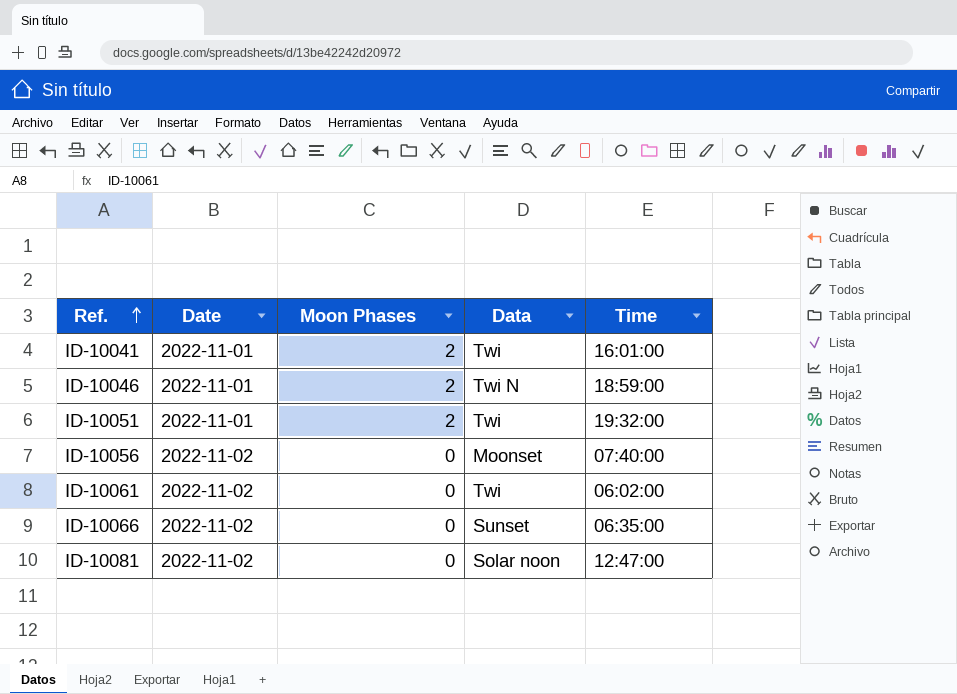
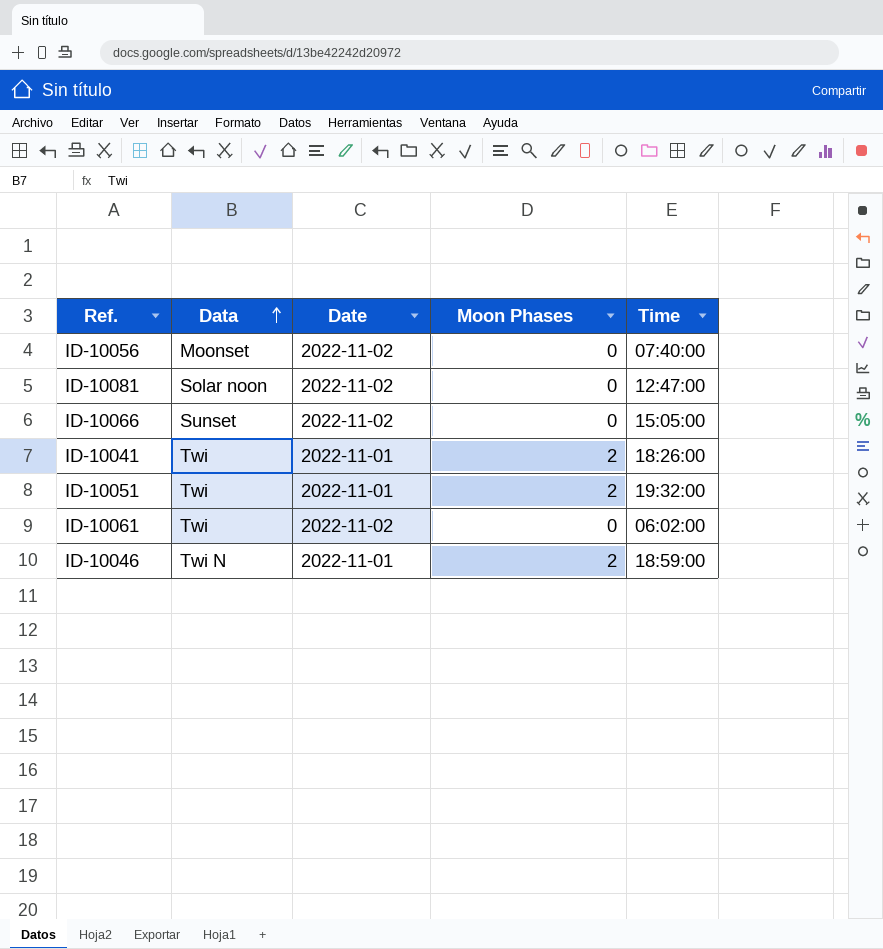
row order: Ref. ascending -> Data ascending
column Data | position: 4 -> 2
ID-10066 | Time: 06:35:00 -> 15:05:00
ID-10041 | Time: 16:01:00 -> 18:26:00

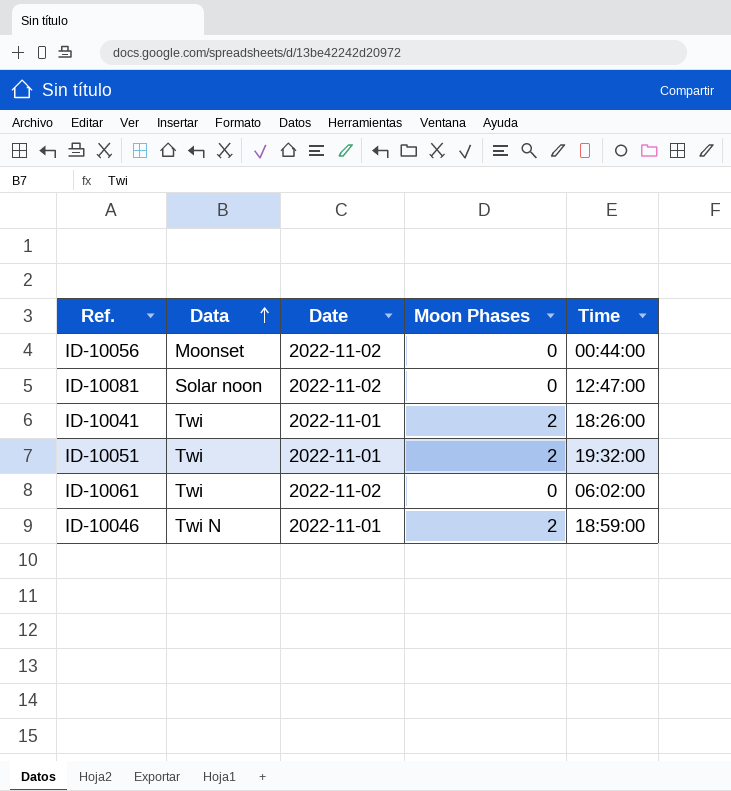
row ID-10066: Sunset | 2022-11-02 | 0 | 15:05:00 -> none
ID-10056 | Time: 07:40:00 -> 00:44:00

